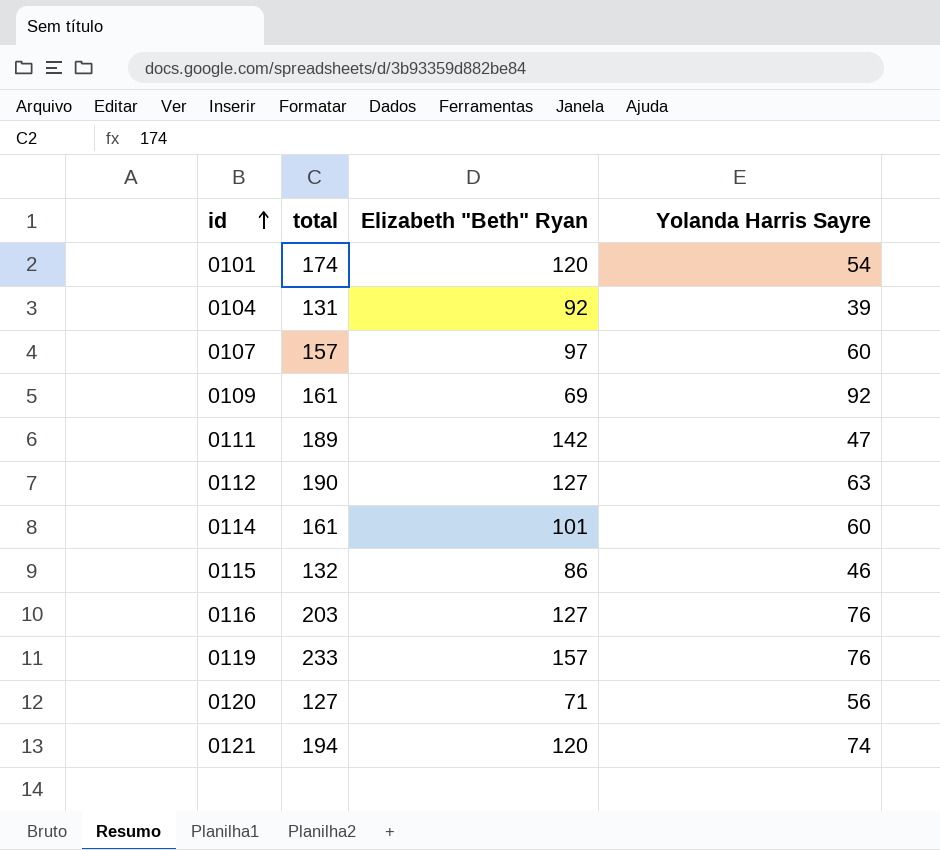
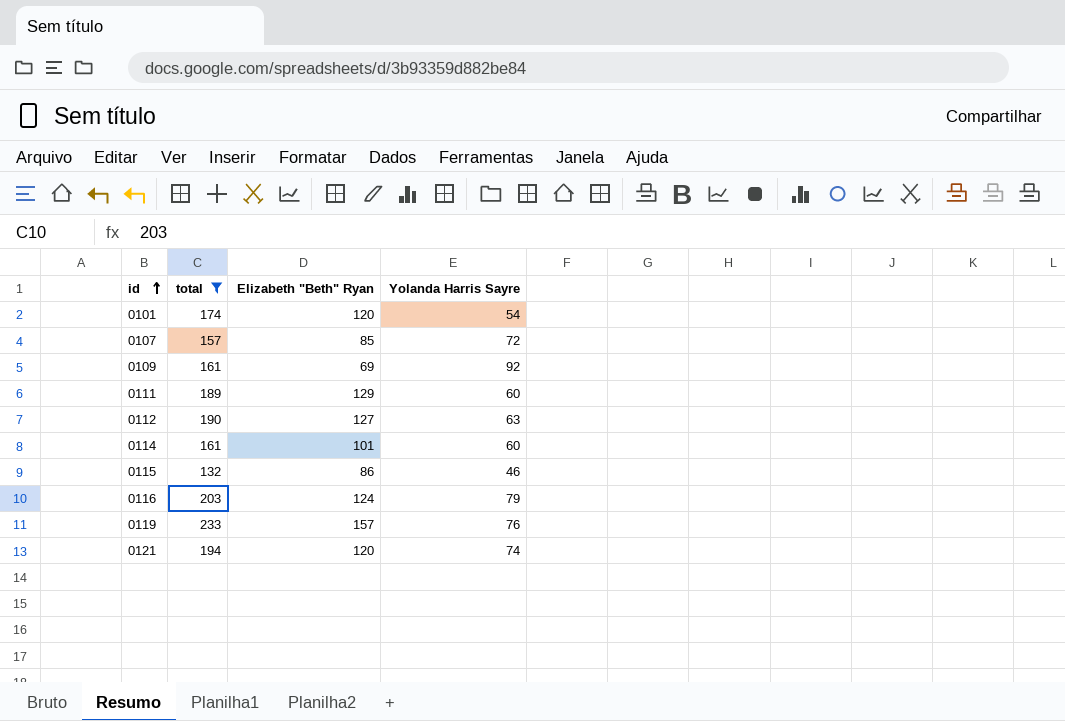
filter: none -> total >= 132
0107 | Elizabeth "Beth" Ryan: 97 -> 85
0107 | Yolanda Harris Sayre: 60 -> 72
0111 | Elizabeth "Beth" Ryan: 142 -> 129
0111 | Yolanda Harris Sayre: 47 -> 60
0116 | Elizabeth "Beth" Ryan: 127 -> 124
0116 | Yolanda Harris Sayre: 76 -> 79

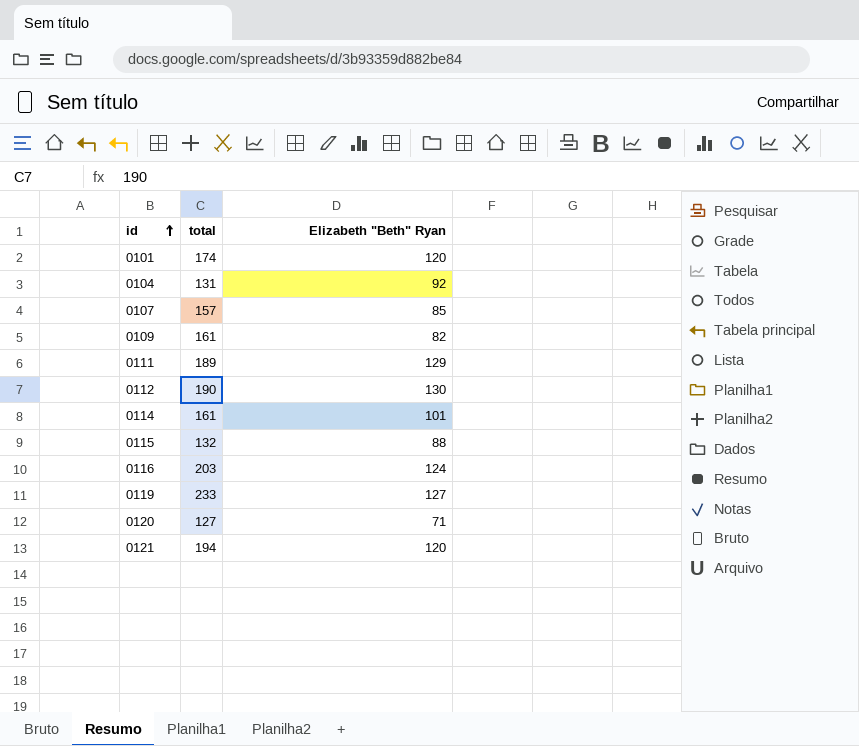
filter: total >= 132 -> none
column Yolanda Harris Sayre | formula: [total] - [Elizabeth "Beth" Ryan] -> none
0109 | Elizabeth "Beth" Ryan: 69 -> 82
0112 | Elizabeth "Beth" Ryan: 127 -> 130
0115 | Elizabeth "Beth" Ryan: 86 -> 88
0119 | Elizabeth "Beth" Ryan: 157 -> 127

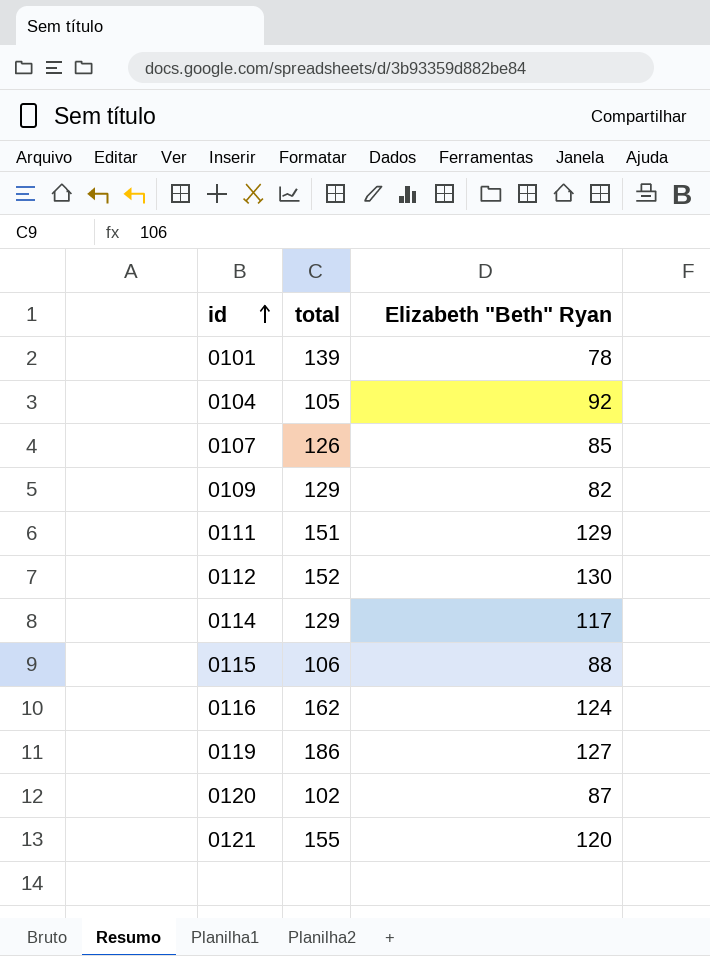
0101 | total: 174 -> 139
0101 | Elizabeth "Beth" Ryan: 120 -> 78
0104 | total: 131 -> 105
0107 | total: 157 -> 126
0109 | total: 161 -> 129
0111 | total: 189 -> 151
0112 | total: 190 -> 152
0114 | total: 161 -> 129
0114 | Elizabeth "Beth" Ryan: 101 -> 117
0115 | total: 132 -> 106
0116 | total: 203 -> 162
0119 | total: 233 -> 186
0120 | total: 127 -> 102
0120 | Elizabeth "Beth" Ryan: 71 -> 87
0121 | total: 194 -> 155

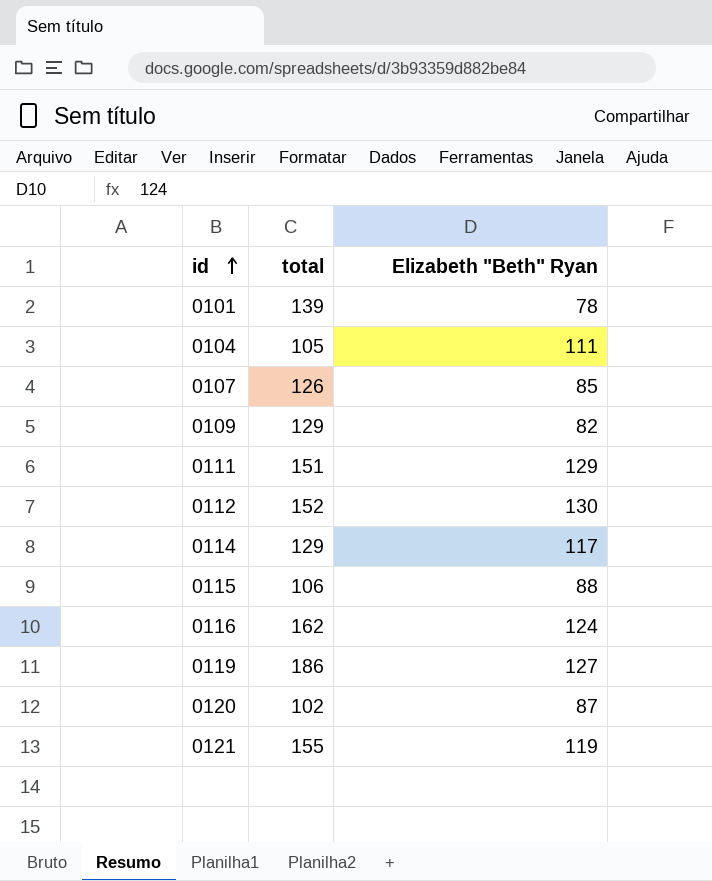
0104 | Elizabeth "Beth" Ryan: 92 -> 111
0121 | Elizabeth "Beth" Ryan: 120 -> 119

